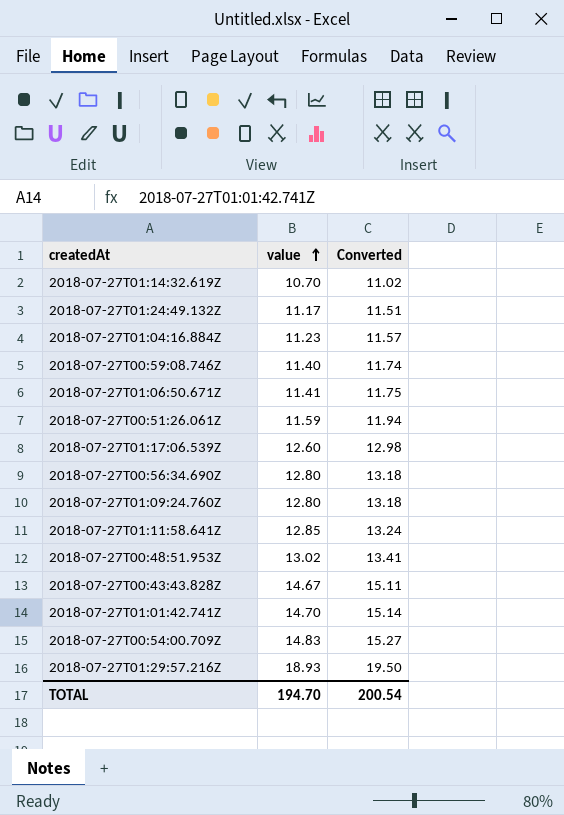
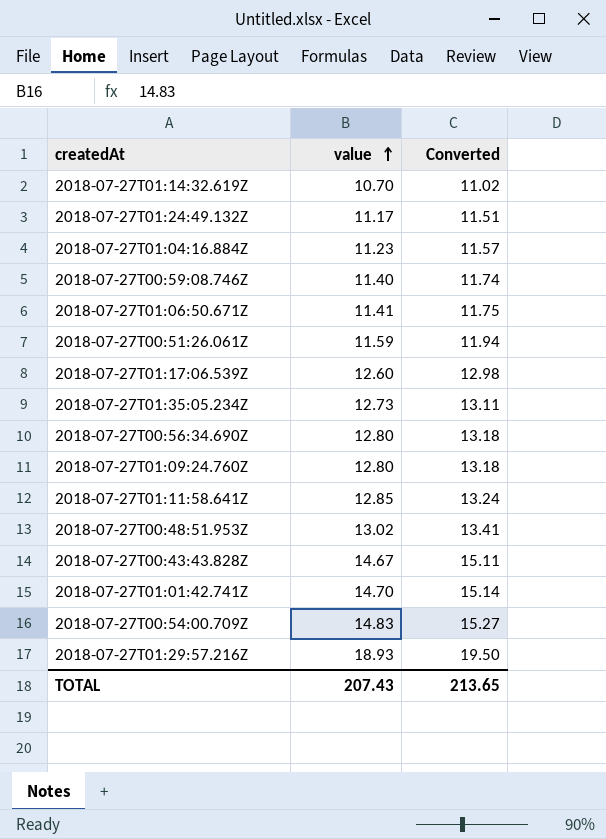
row 2018-07-27T01:35:05.234Z: none -> 12.73 | 13.11
TOTAL | value: 194.70 -> 207.43
TOTAL | Converted: 200.54 -> 213.65

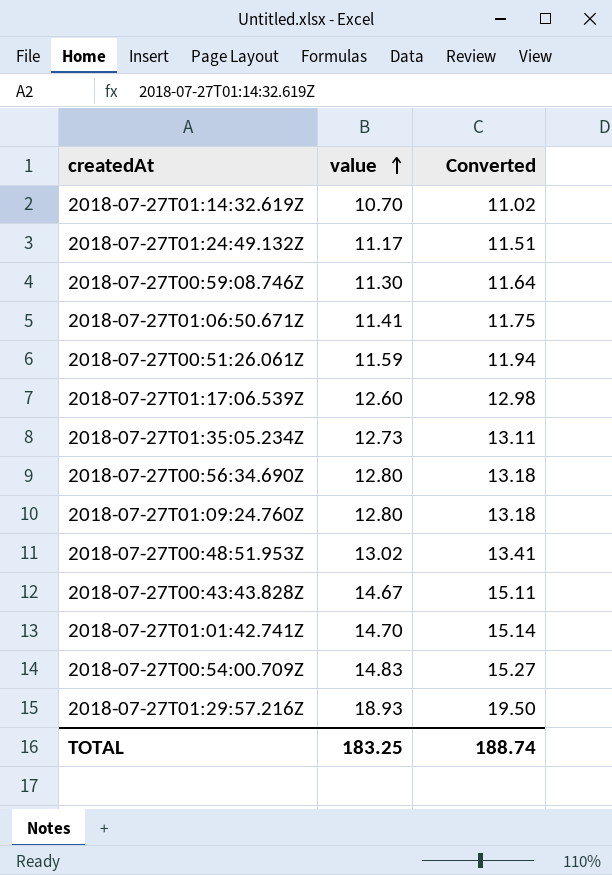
row 2018-07-27T01:04:16.884Z: 11.23 | 11.57 -> none
row 2018-07-27T01:11:58.641Z: 12.85 | 13.24 -> none
2018-07-27T00:59:08.746Z | value: 11.40 -> 11.30
2018-07-27T00:59:08.746Z | Converted: 11.74 -> 11.64
TOTAL | value: 207.43 -> 183.25
TOTAL | Converted: 213.65 -> 188.74

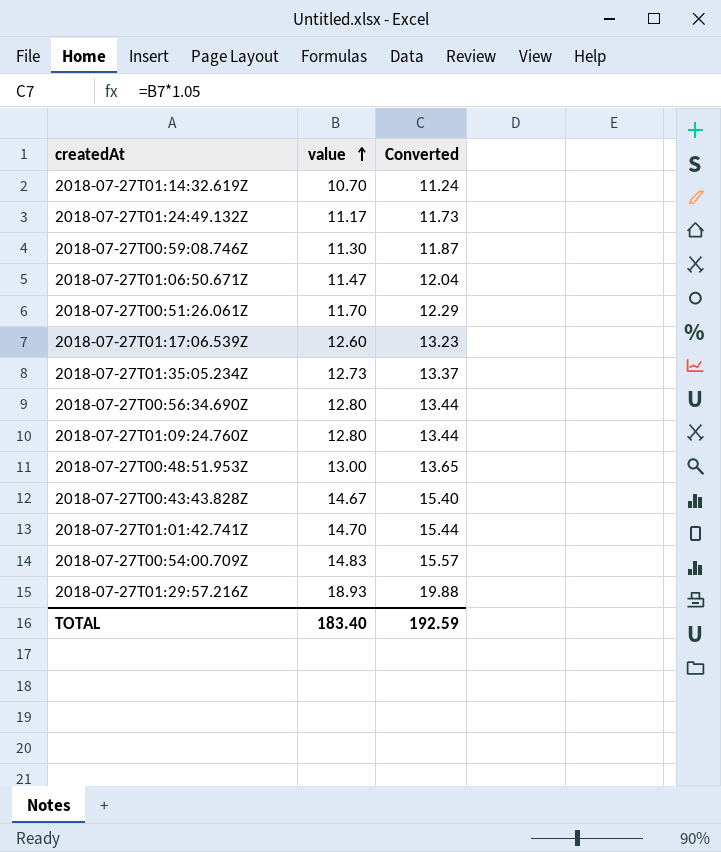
column Converted | formula: [value] * 1.03 -> [value] * 1.05
2018-07-27T01:06:50.671Z | value: 11.41 -> 11.47
2018-07-27T00:51:26.061Z | value: 11.59 -> 11.70
2018-07-27T00:48:51.953Z | value: 13.02 -> 13.00
TOTAL | value: 183.25 -> 183.40
TOTAL | Converted: 188.74 -> 192.59

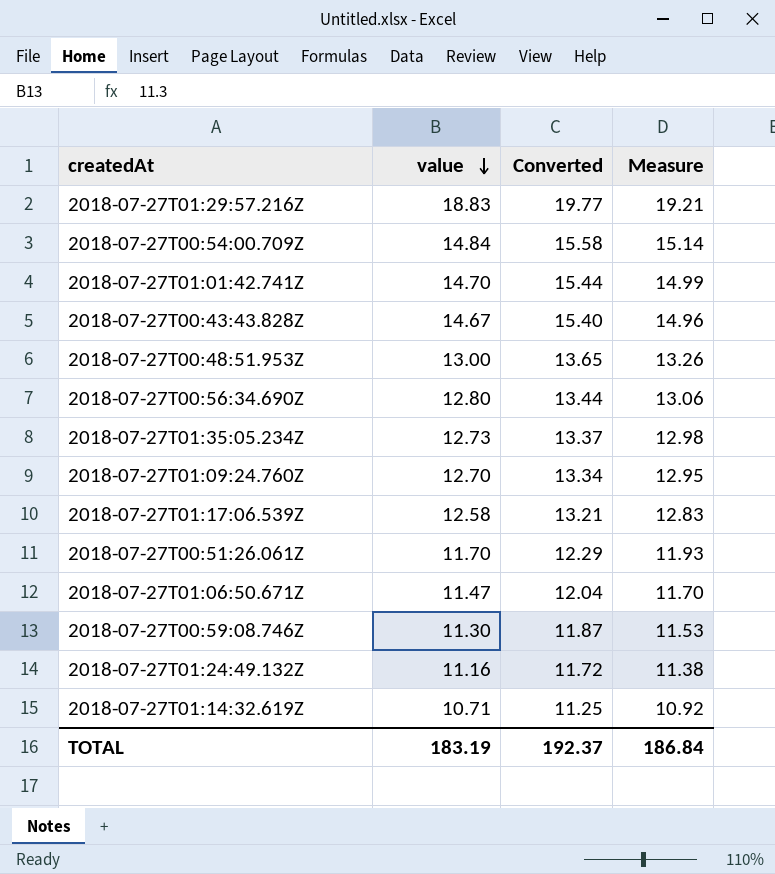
row order: value ascending -> value descending
column Measure | formula: none -> [value] * 1.02
2018-07-27T01:29:57.216Z | value: 18.93 -> 18.83
2018-07-27T01:29:57.216Z | Converted: 19.88 -> 19.77
2018-07-27T00:54:00.709Z | value: 14.83 -> 14.84
2018-07-27T00:54:00.709Z | Converted: 15.57 -> 15.58
2018-07-27T01:09:24.760Z | value: 12.80 -> 12.70
2018-07-27T01:09:24.760Z | Converted: 13.44 -> 13.34
2018-07-27T01:17:06.539Z | value: 12.60 -> 12.58
2018-07-27T01:17:06.539Z | Converted: 13.23 -> 13.21
2018-07-27T01:24:49.132Z | value: 11.17 -> 11.16
2018-07-27T01:24:49.132Z | Converted: 11.73 -> 11.72
2018-07-27T01:14:32.619Z | value: 10.70 -> 10.71
2018-07-27T01:14:32.619Z | Converted: 11.24 -> 11.25
TOTAL | value: 183.40 -> 183.19
TOTAL | Converted: 192.59 -> 192.37

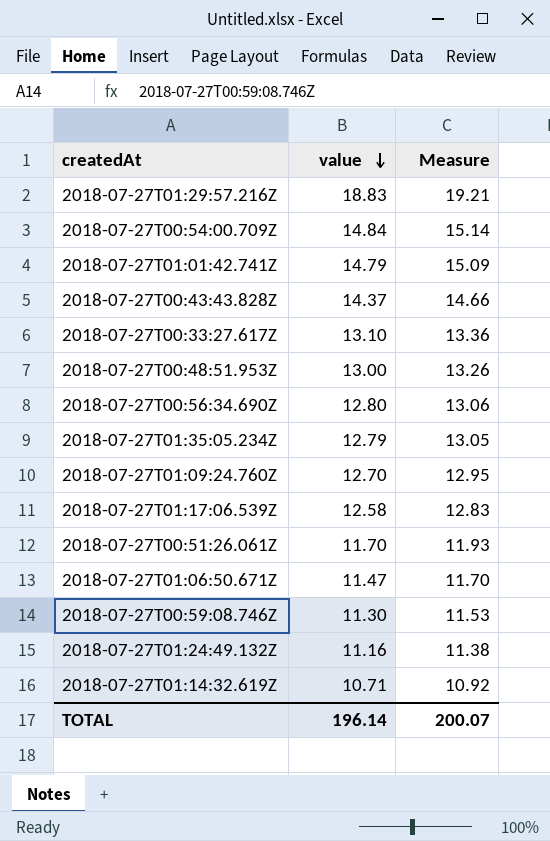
column Converted | formula: [value] * 1.05 -> none
2018-07-27T01:01:42.741Z | value: 14.70 -> 14.79
2018-07-27T01:01:42.741Z | Measure: 14.99 -> 15.09
2018-07-27T00:43:43.828Z | value: 14.67 -> 14.37
2018-07-27T00:43:43.828Z | Measure: 14.96 -> 14.66
row 2018-07-27T00:33:27.617Z: none -> 13.10 | 13.36
2018-07-27T01:35:05.234Z | value: 12.73 -> 12.79
2018-07-27T01:35:05.234Z | Measure: 12.98 -> 13.05
TOTAL | value: 183.19 -> 196.14
TOTAL | Measure: 186.84 -> 200.07

